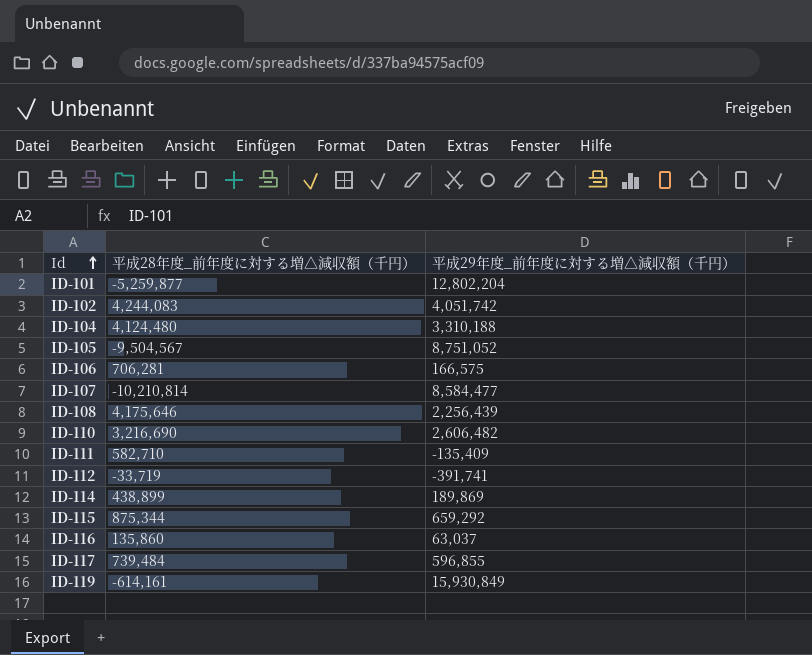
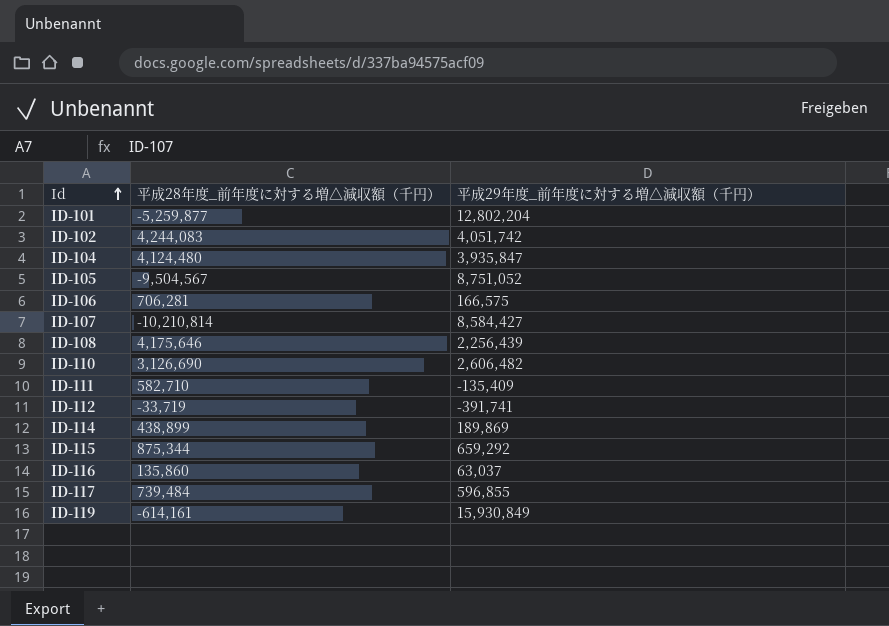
ID-104 | 平成29年度_前年度に対する増△減収額（千円）: 3,310,188 -> 3,935,847
ID-107 | 平成29年度_前年度に対する増△減収額（千円）: 8,584,477 -> 8,584,427
ID-110 | 平成28年度_前年度に対する増△減収額（千円）: 3,216,690 -> 3,126,690

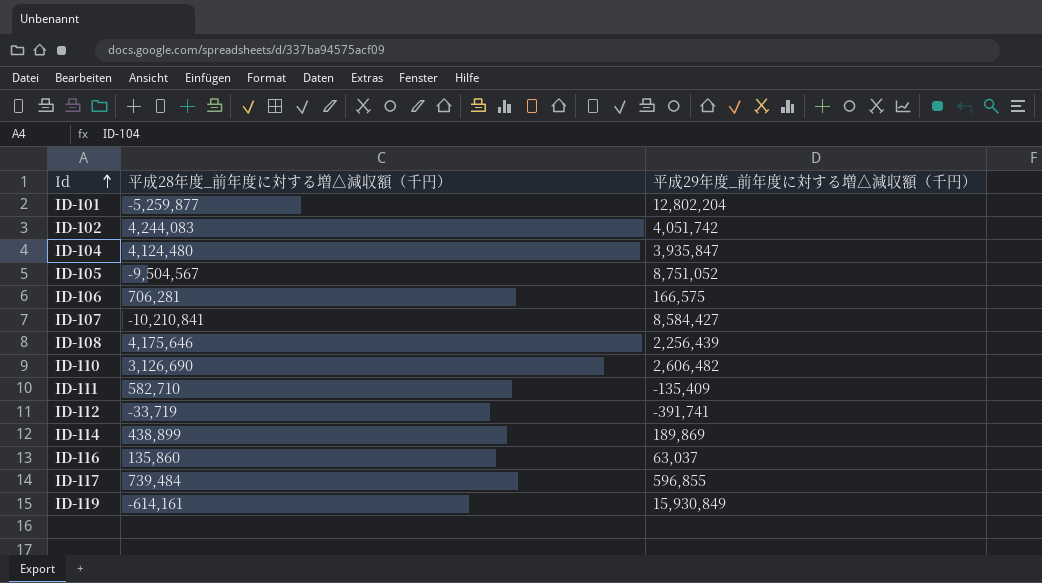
row ID-115: 875,344 | 659,292 -> none
ID-107 | 平成28年度_前年度に対する増△減収額（千円）: -10,210,814 -> -10,210,841

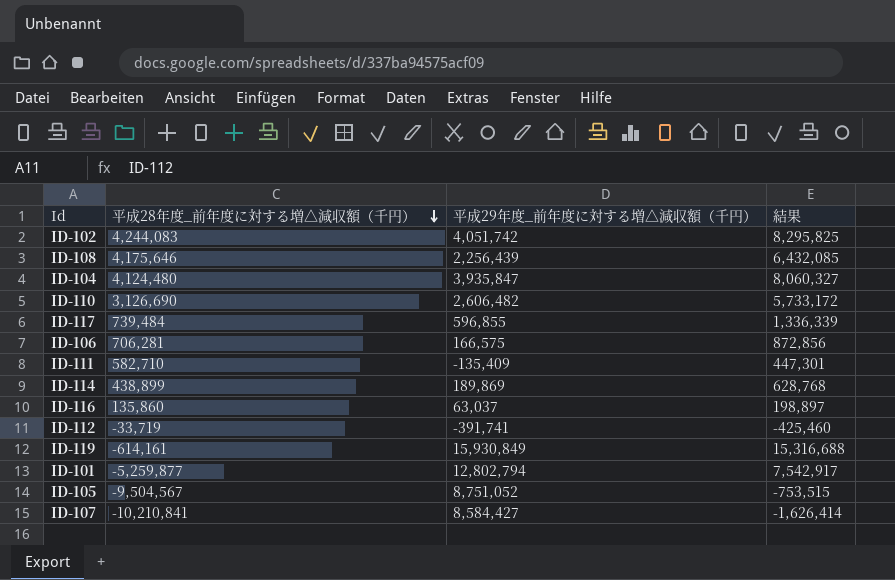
row order: Id ascending -> 平成28年度_前年度に対する増△減収額（千円） descending
column 結果 | formula: none -> [平成28年度_前年度に対する増△減収額（千円）] + [平成29年度_前年度に対する増△減収額（千円）]
ID-101 | 平成29年度_前年度に対する増△減収額（千円）: 12,802,204 -> 12,802,794

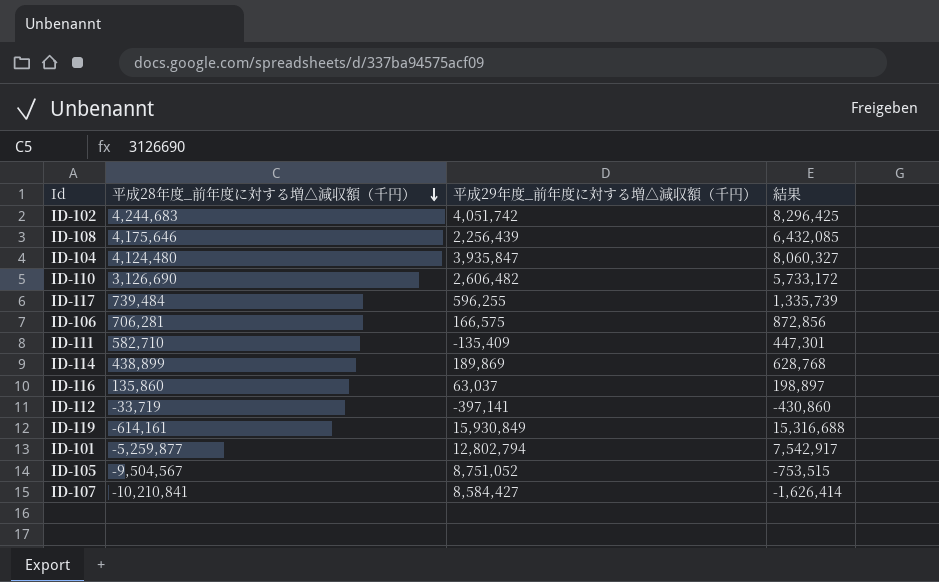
ID-102 | 平成28年度_前年度に対する増△減収額（千円）: 4,244,083 -> 4,244,683
ID-102 | 結果: 8,295,825 -> 8,296,425
ID-117 | 平成29年度_前年度に対する増△減収額（千円）: 596,855 -> 596,255
ID-117 | 結果: 1,336,339 -> 1,335,739
ID-112 | 平成29年度_前年度に対する増△減収額（千円）: -391,741 -> -397,141
ID-112 | 結果: -425,460 -> -430,860

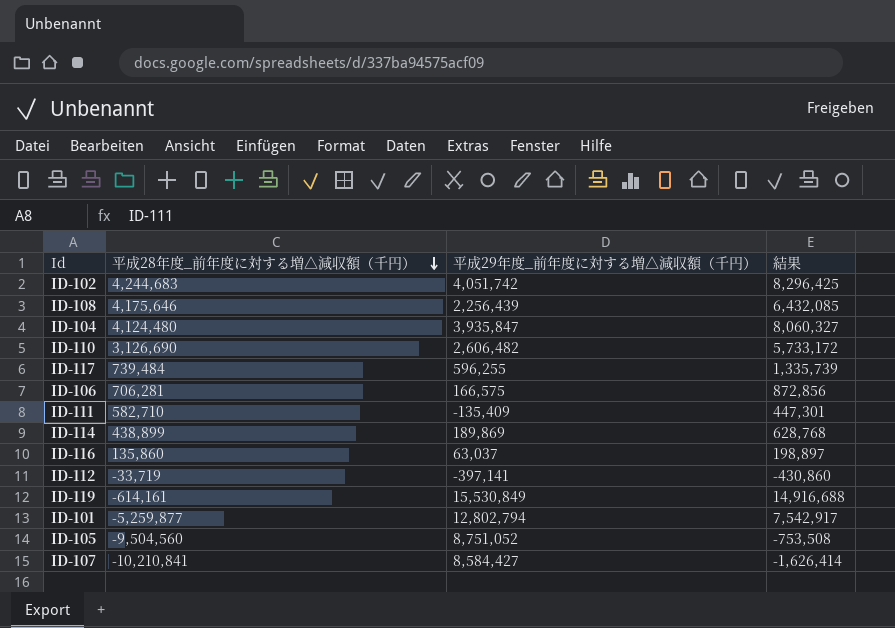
ID-119 | 平成29年度_前年度に対する増△減収額（千円）: 15,930,849 -> 15,530,849
ID-119 | 結果: 15,316,688 -> 14,916,688
ID-105 | 平成28年度_前年度に対する増△減収額（千円）: -9,504,567 -> -9,504,560
ID-105 | 結果: -753,515 -> -753,508

